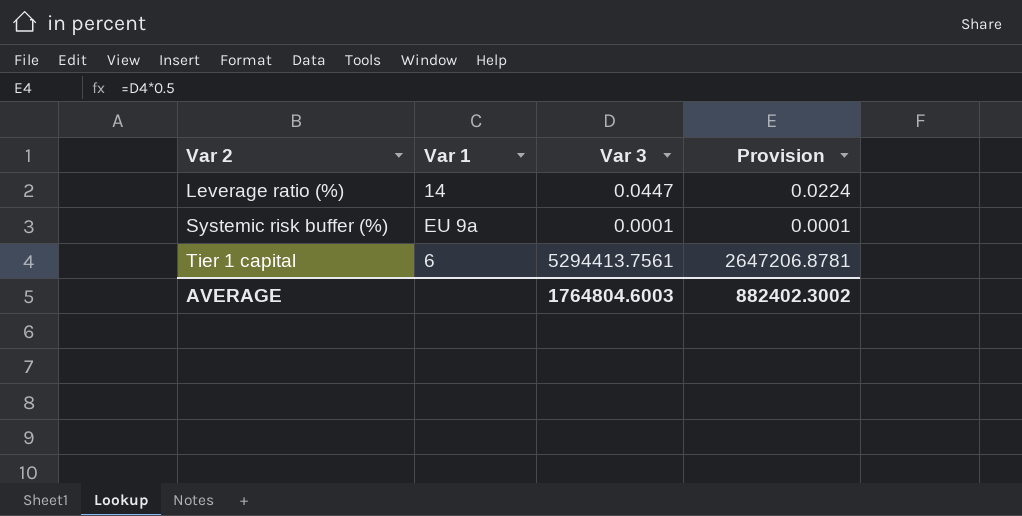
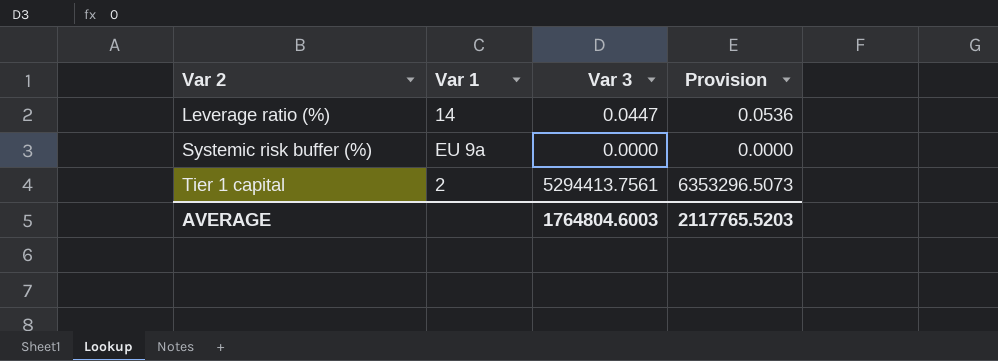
column Provision | formula: [Var 3] * 0.5 -> [Var 3] * 1.2
Systemic risk buffer (%) | Var 3: 0.0001 -> 0.0000
Tier 1 capital | Var 1: 6 -> 2
AVERAGE | Provision: 882402.3002 -> 2117765.5203

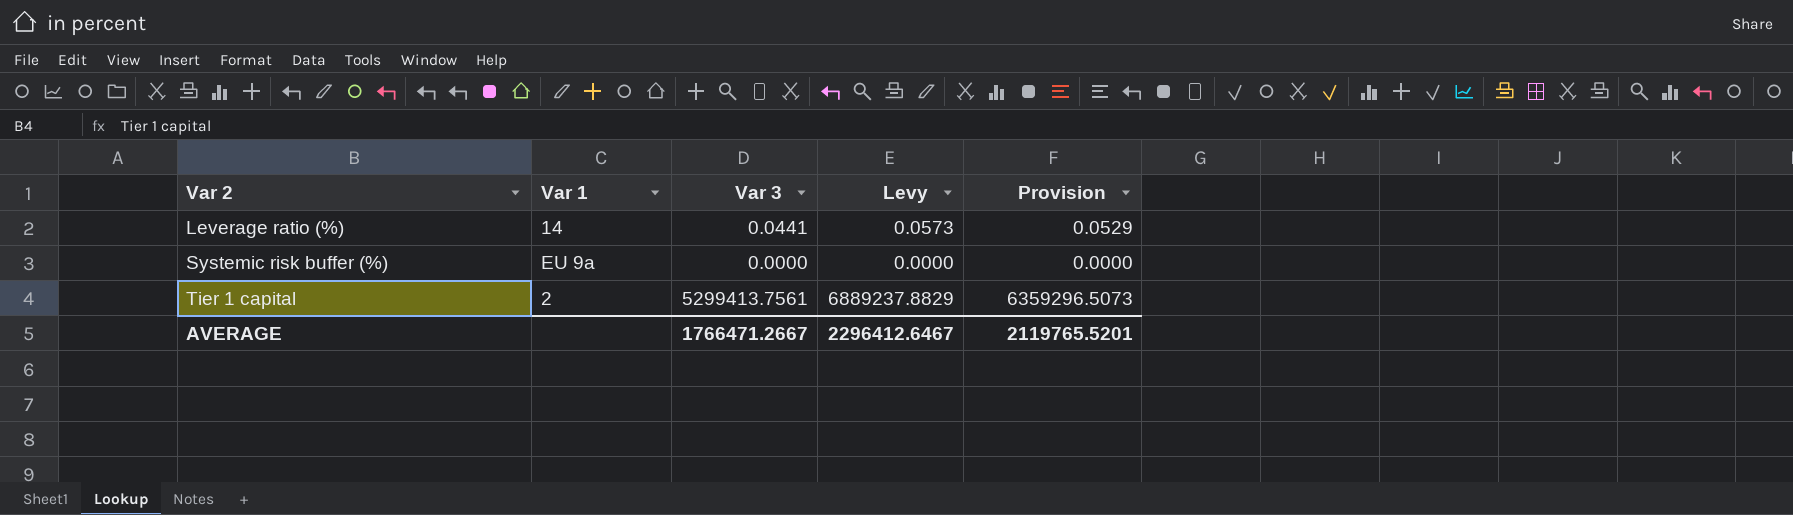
column Levy | formula: none -> [Var 3] * 1.3
Leverage ratio (%) | Var 3: 0.0447 -> 0.0441
Leverage ratio (%) | Provision: 0.0536 -> 0.0529
Tier 1 capital | Var 3: 5294413.7561 -> 5299413.7561
Tier 1 capital | Provision: 6353296.5073 -> 6359296.5073
AVERAGE | Var 3: 1764804.6003 -> 1766471.2667
AVERAGE | Provision: 2117765.5203 -> 2119765.5201

